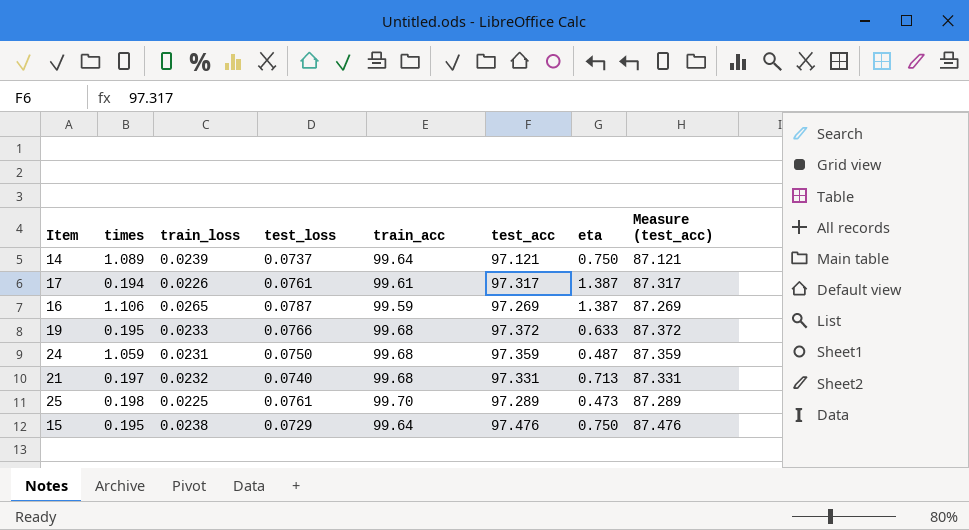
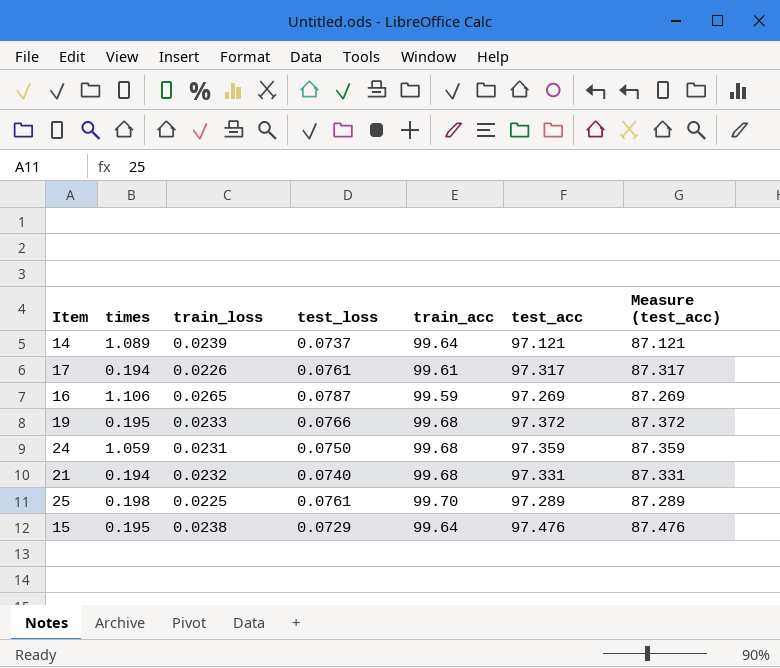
column eta | position: 7 -> none
21 | times: 0.197 -> 0.194

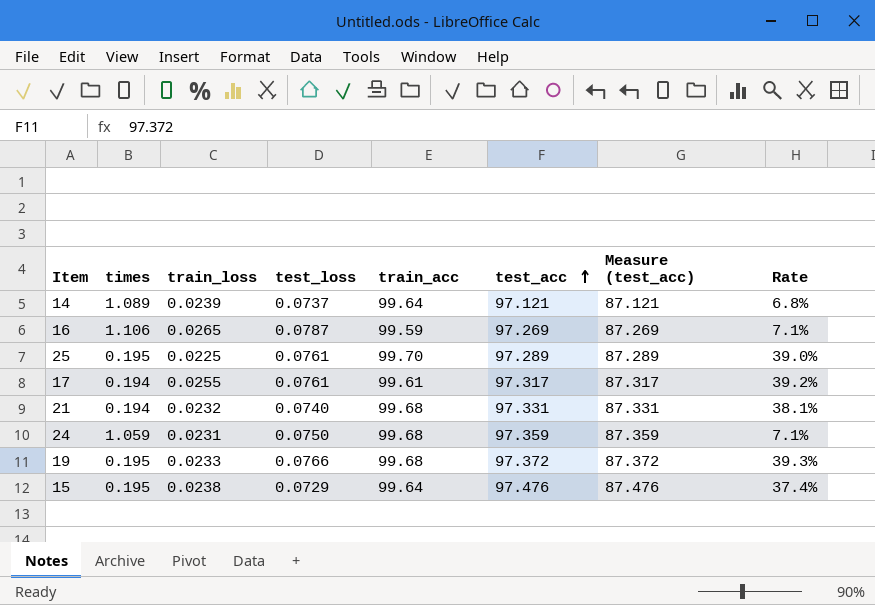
row order: none -> test_acc ascending
column Rate | formula: none -> [test_loss] / [times]
25 | times: 0.198 -> 0.195
17 | train_loss: 0.0226 -> 0.0255

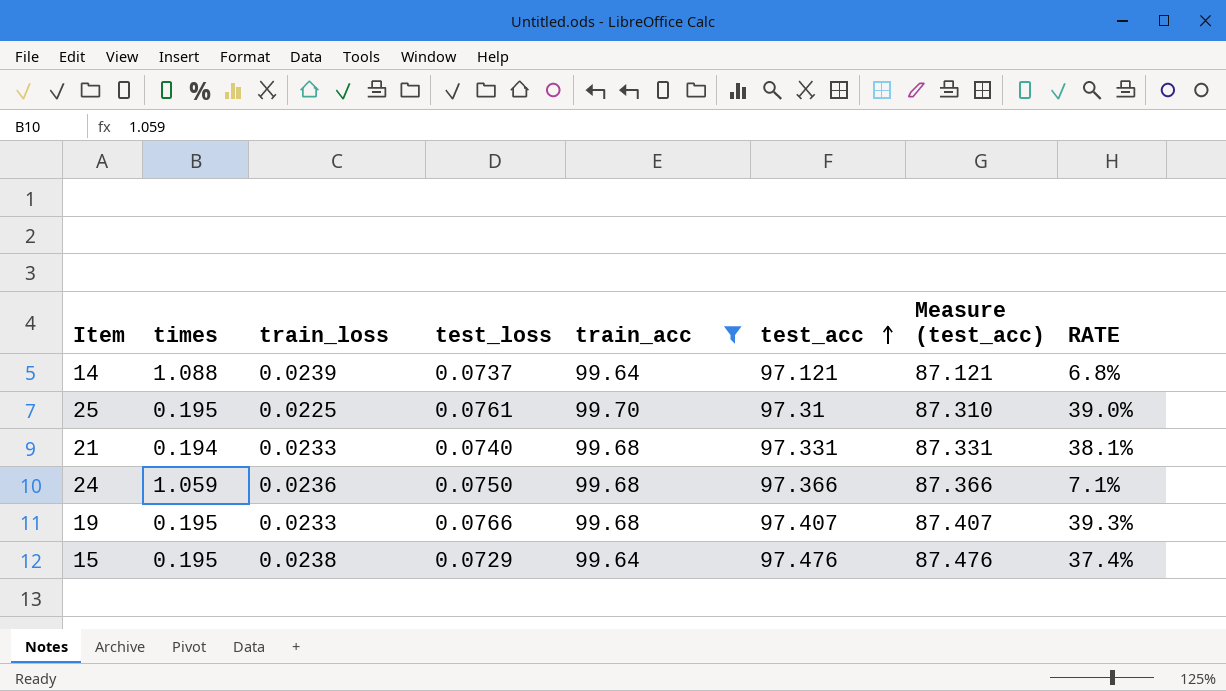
filter: none -> train_acc >= 99.64
column name: Rate -> RATE
14 | times: 1.089 -> 1.088
25 | test_acc: 97.289 -> 97.31
25 | Measure (test_acc): 87.289 -> 87.310
21 | train_loss: 0.0232 -> 0.0233
24 | train_loss: 0.0231 -> 0.0236
24 | test_acc: 97.359 -> 97.366
24 | Measure (test_acc): 87.359 -> 87.366
19 | test_acc: 97.372 -> 97.407
19 | Measure (test_acc): 87.372 -> 87.407

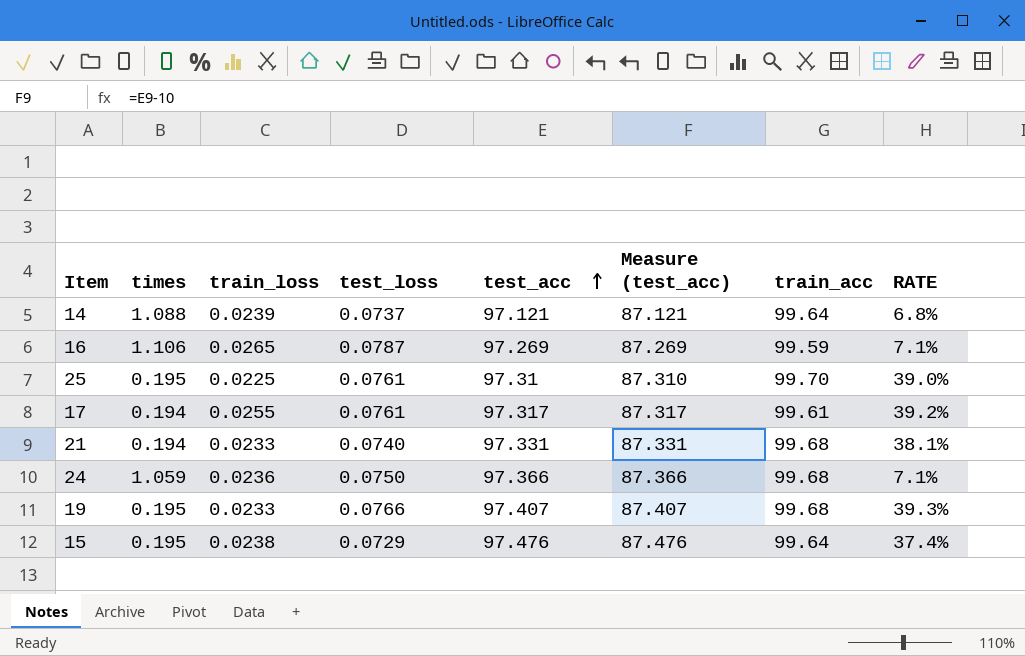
filter: train_acc >= 99.64 -> none
column train_acc | position: 5 -> 7

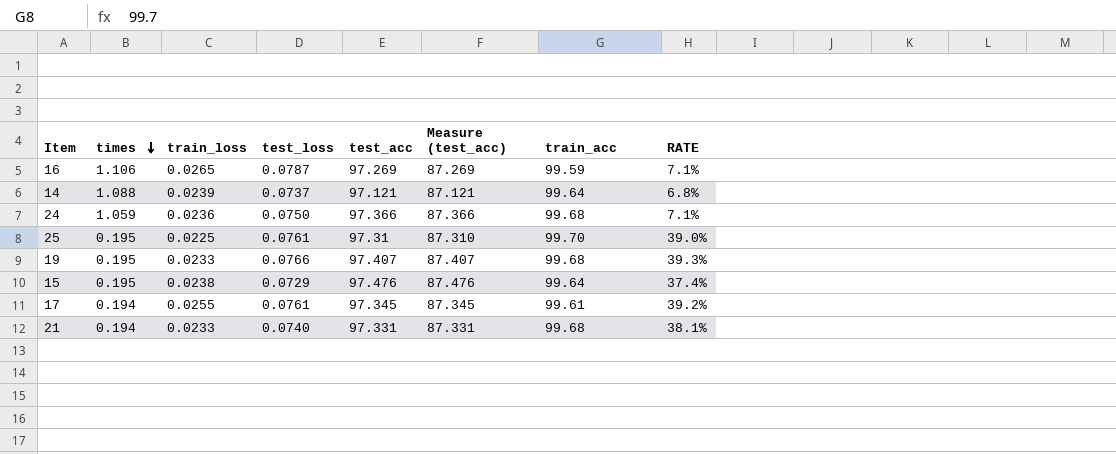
row order: test_acc ascending -> times descending
17 | test_acc: 97.317 -> 97.345
17 | Measure (test_acc): 87.317 -> 87.345

